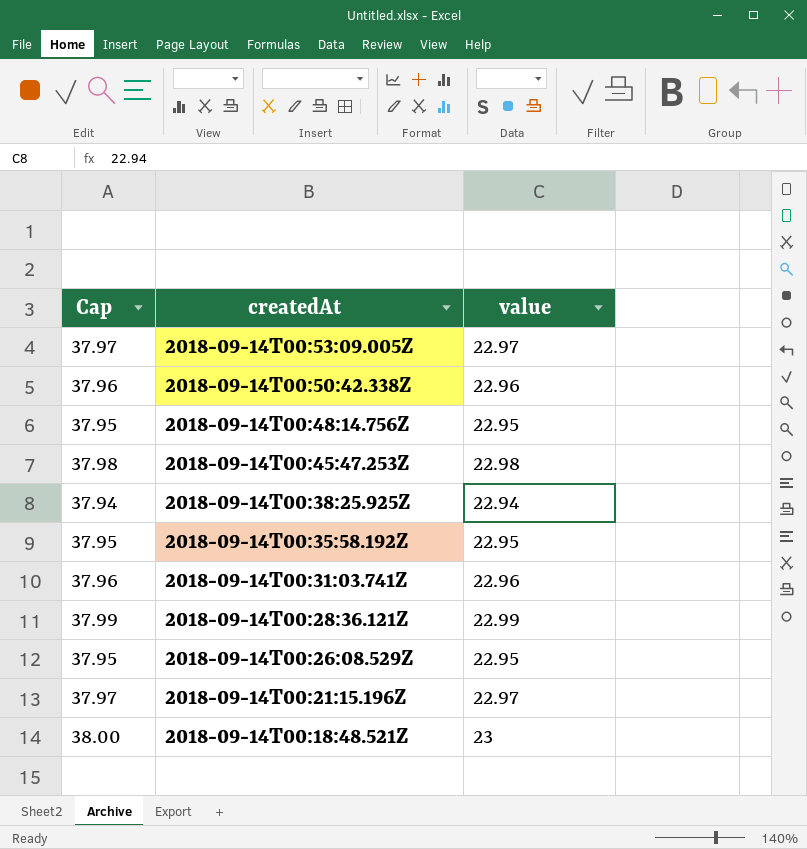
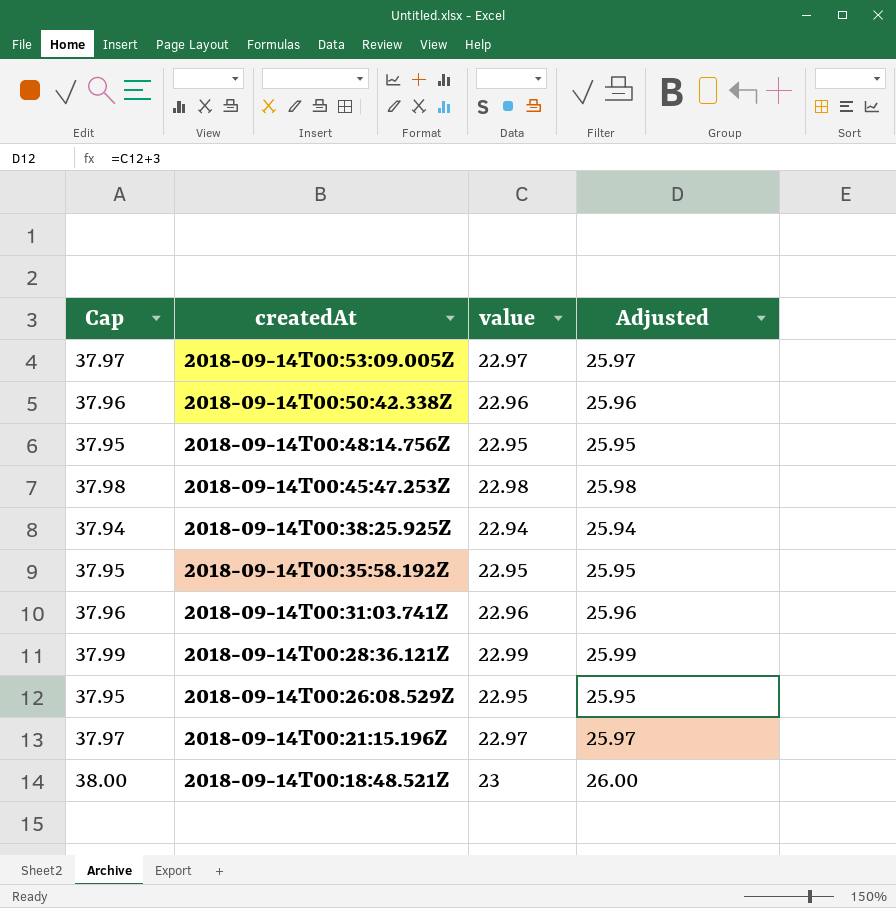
column Adjusted | formula: none -> [value] + 3

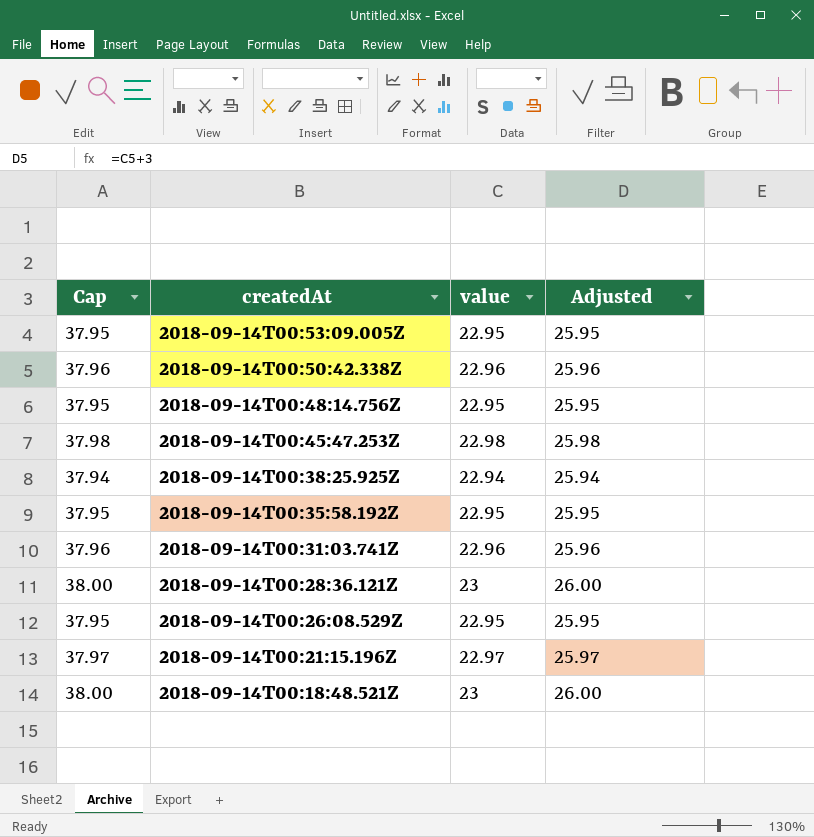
2018-09-14T00:53:09.005Z | Cap: 37.97 -> 37.95
2018-09-14T00:53:09.005Z | value: 22.97 -> 22.95
2018-09-14T00:53:09.005Z | Adjusted: 25.97 -> 25.95
2018-09-14T00:28:36.121Z | Cap: 37.99 -> 38.00
2018-09-14T00:28:36.121Z | value: 22.99 -> 23
2018-09-14T00:28:36.121Z | Adjusted: 25.99 -> 26.00

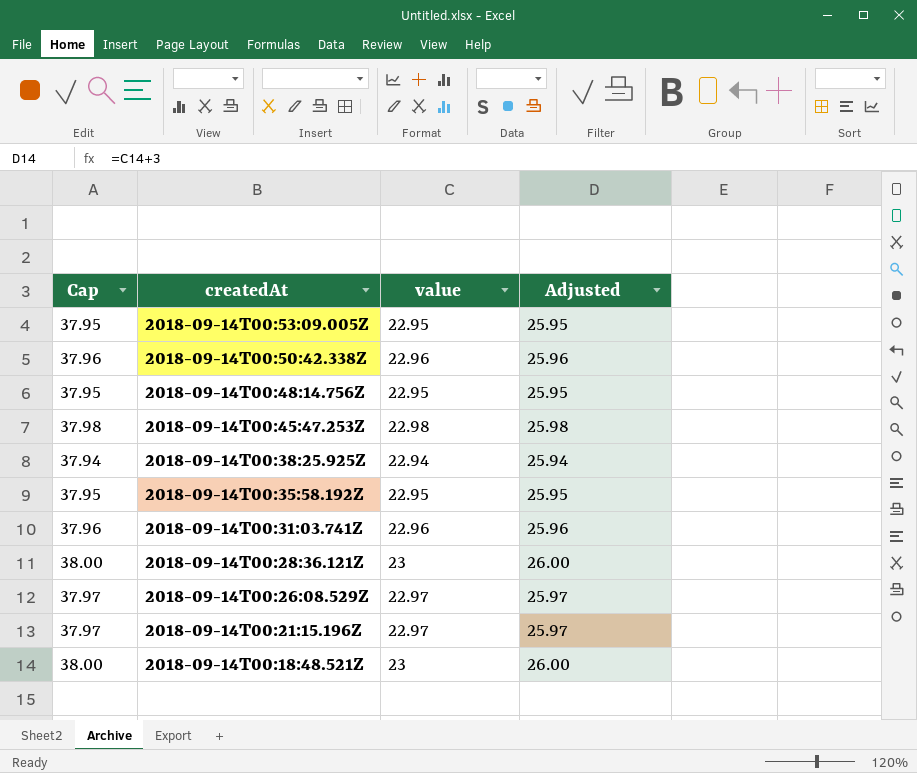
2018-09-14T00:26:08.529Z | Cap: 37.95 -> 37.97
2018-09-14T00:26:08.529Z | value: 22.95 -> 22.97
2018-09-14T00:26:08.529Z | Adjusted: 25.95 -> 25.97

